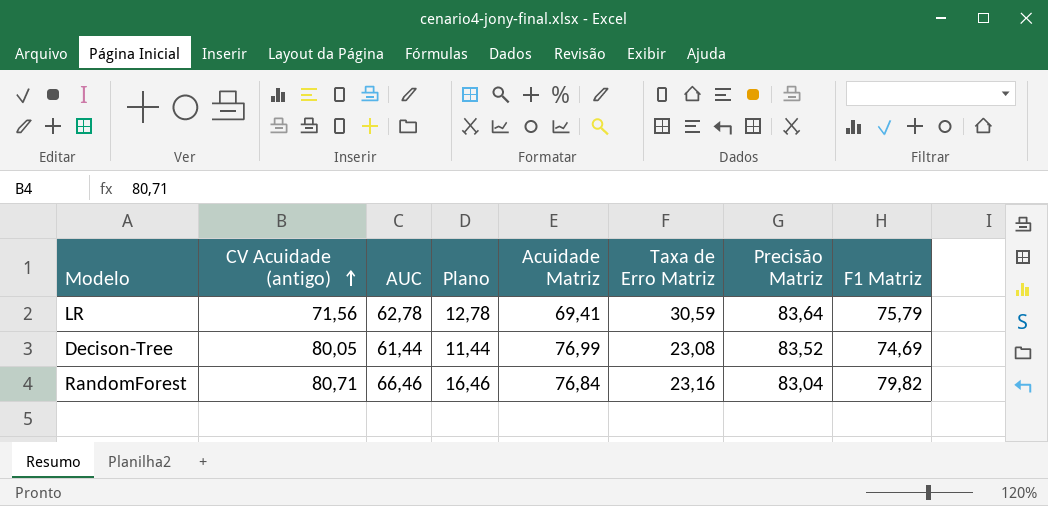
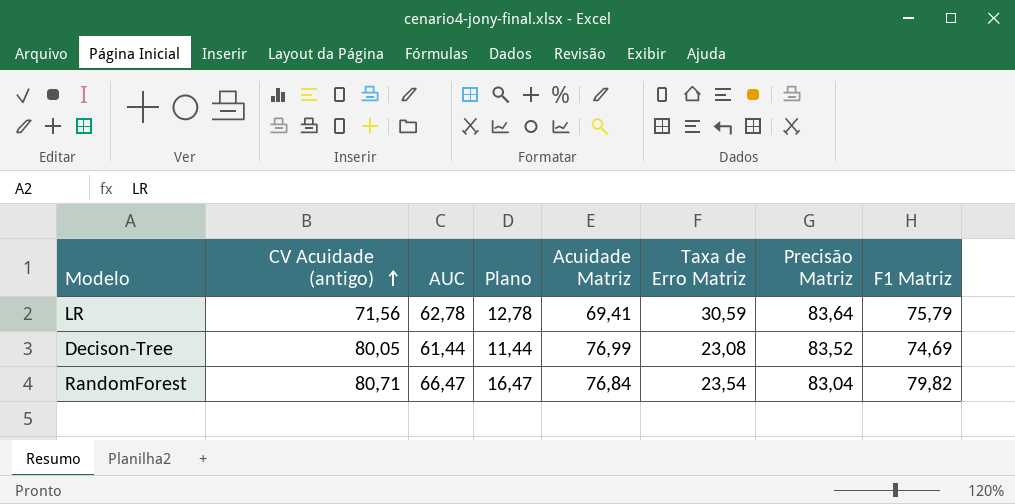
RandomForest | AUC: 66,46 -> 66,47
RandomForest | Plano: 16,46 -> 16,47
RandomForest | Taxa de Erro Matriz: 23,16 -> 23,54

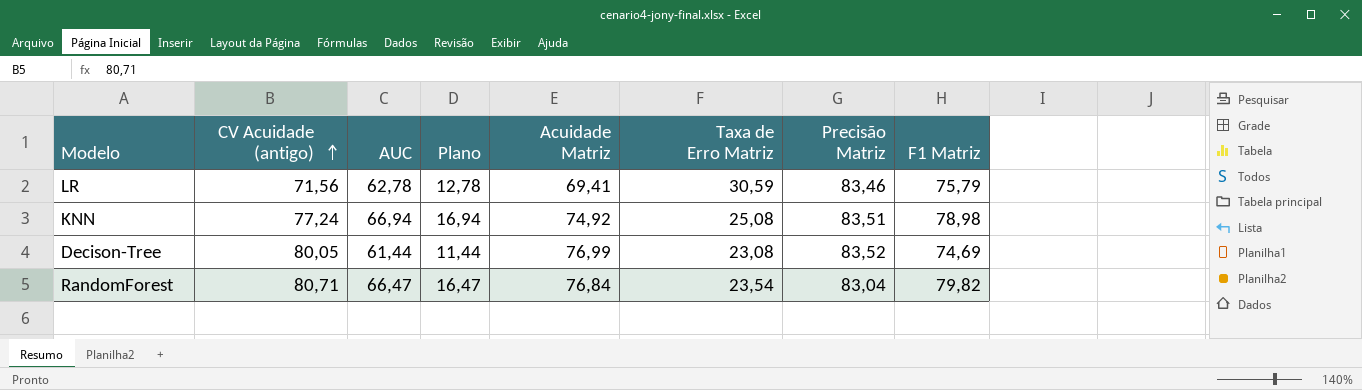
LR | Precisão Matriz: 83,64 -> 83,46
row KNN: none -> 77,24 | 66,94 | 16,94 | 74,92 | 25,08 | 83,51 | 78,98

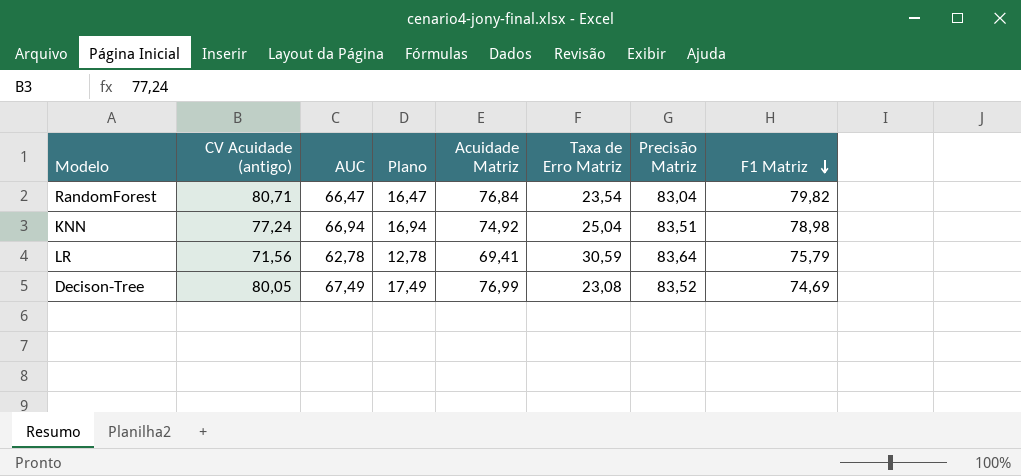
row order: CV Acuidade (antigo) ascending -> F1 Matriz descending
KNN | Taxa de Erro Matriz: 25,08 -> 25,04
LR | Precisão Matriz: 83,46 -> 83,64
Decison-Tree | AUC: 61,44 -> 67,49
Decison-Tree | Plano: 11,44 -> 17,49

